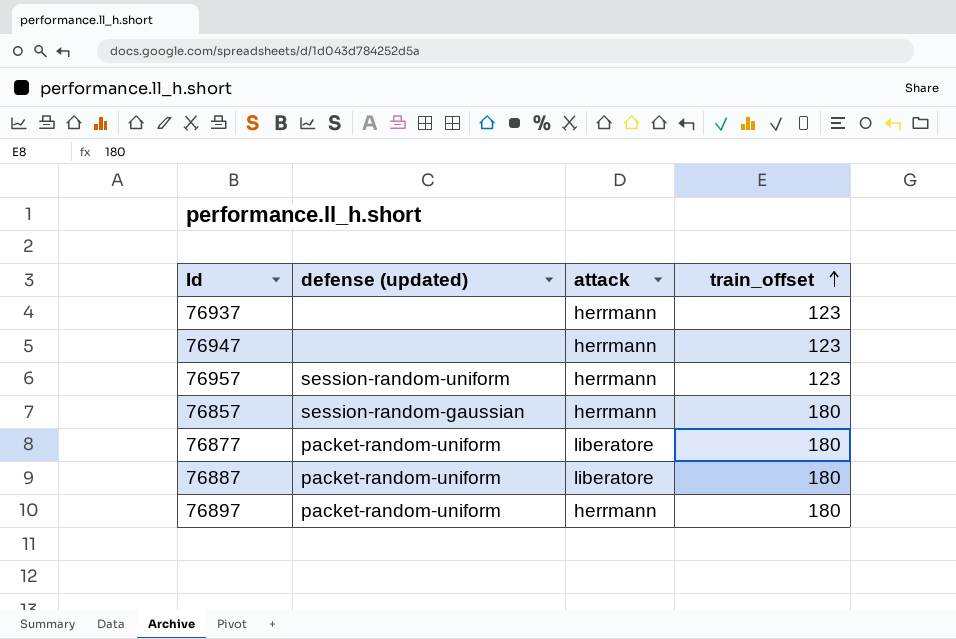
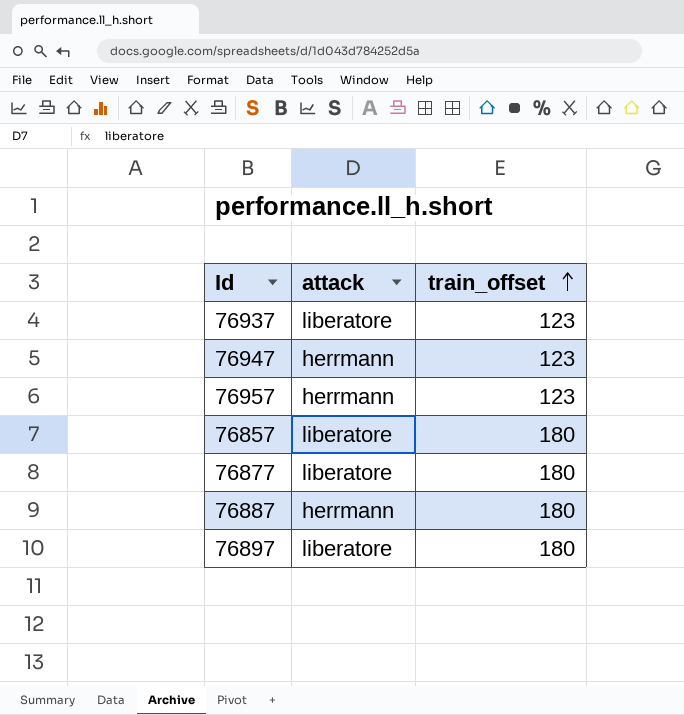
column defense (updated) | position: 2 -> none
76937 | attack: herrmann -> liberatore
76857 | attack: herrmann -> liberatore
76887 | attack: liberatore -> herrmann
76897 | attack: herrmann -> liberatore

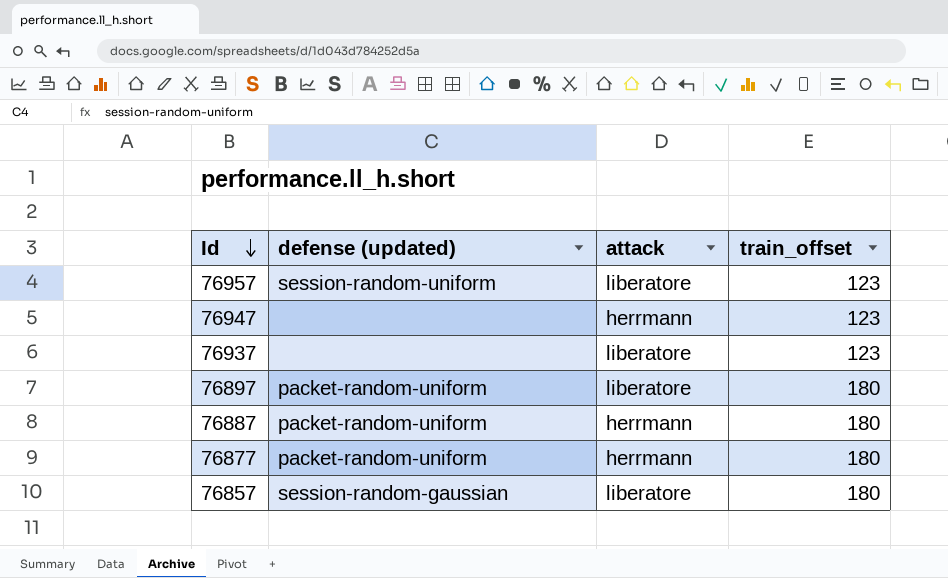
row order: train_offset ascending -> Id descending
column defense (updated) | position: none -> 2
76957 | attack: herrmann -> liberatore
76877 | attack: liberatore -> herrmann

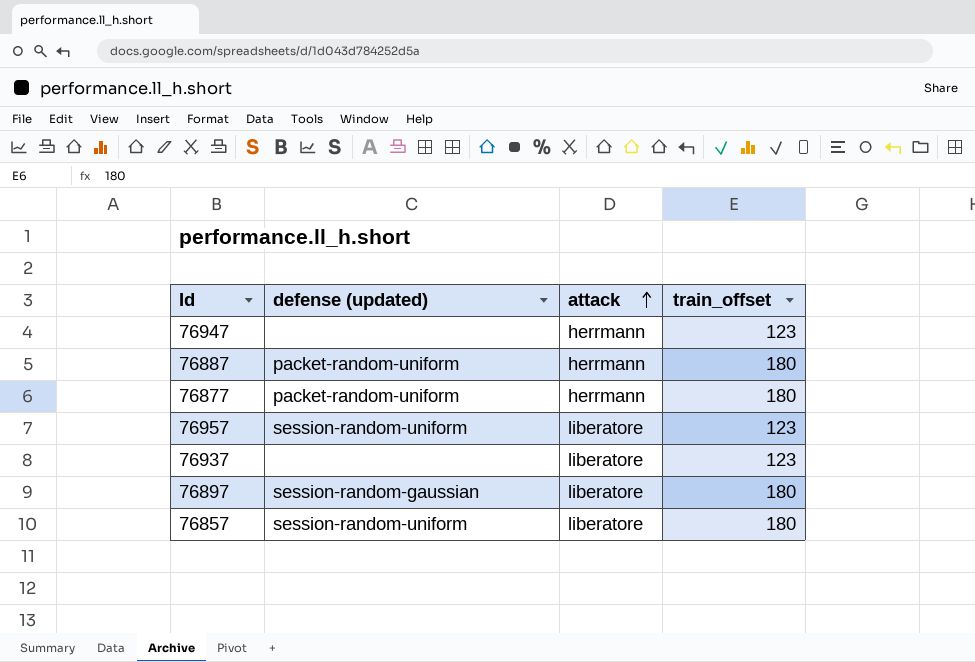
row order: Id descending -> attack ascending
76897 | defense (updated): packet-random-uniform -> session-random-gaussian
76857 | defense (updated): session-random-gaussian -> session-random-uniform

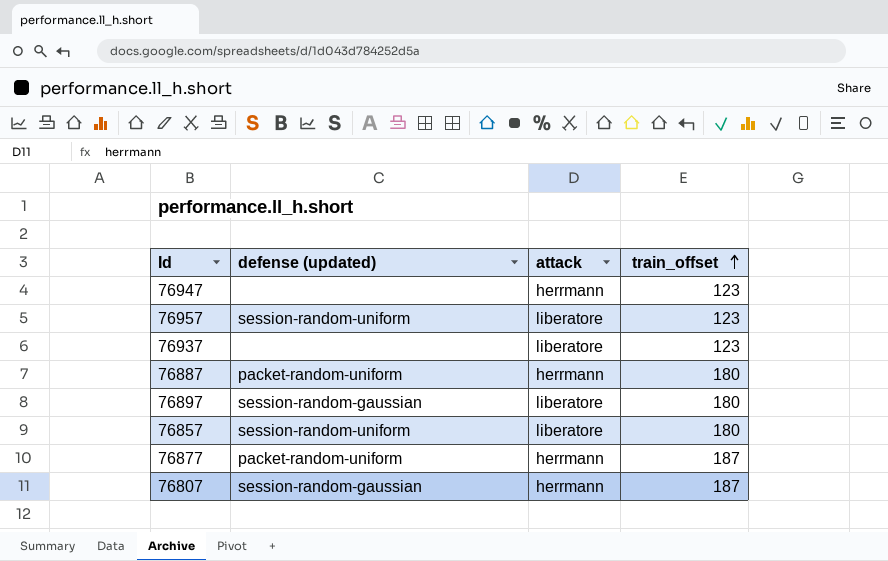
row order: attack ascending -> train_offset ascending
76877 | train_offset: 180 -> 187
row 76807: none -> session-random-gaussian | herrmann | 187

